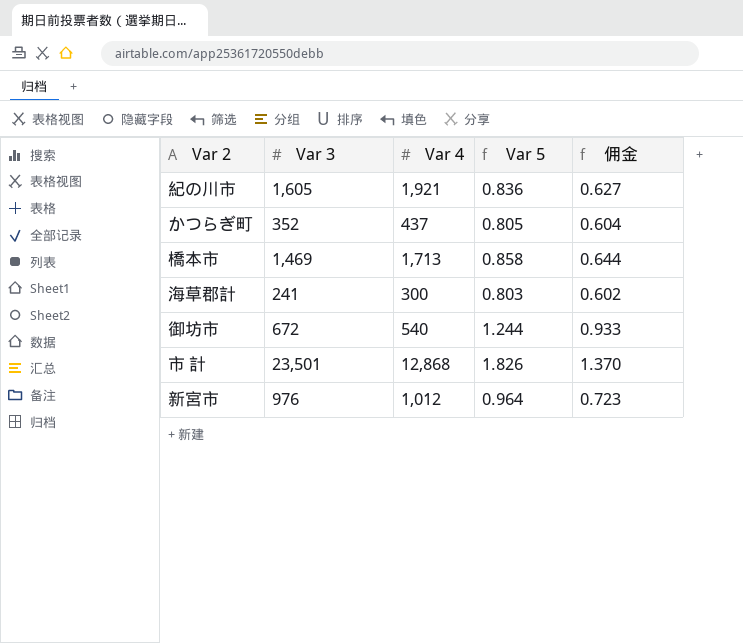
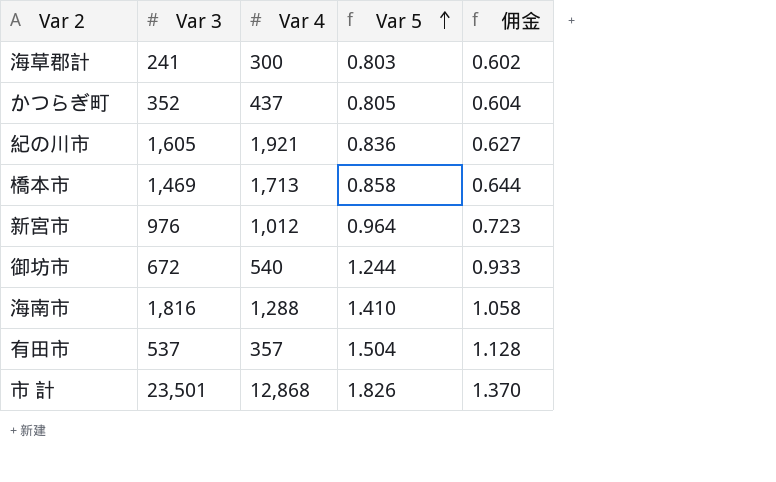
row order: none -> Var 5 ascending
row 海南市: none -> 1,816 | 1,288 | 1.410 | 1.058
row 有田市: none -> 537 | 357 | 1.504 | 1.128

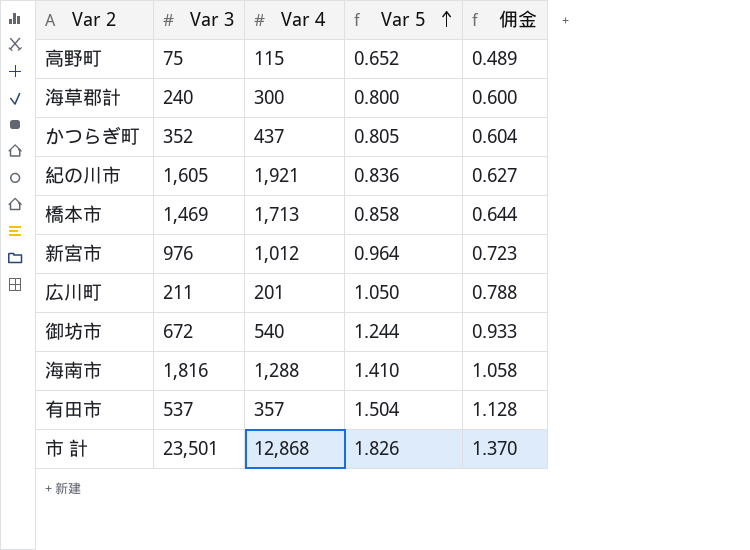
row 高野町: none -> 75 | 115 | 0.652 | 0.489
海草郡計 | Var 3: 241 -> 240
海草郡計 | Var 5: 0.803 -> 0.800
海草郡計 | 佣金: 0.602 -> 0.600
row 広川町: none -> 211 | 201 | 1.050 | 0.788

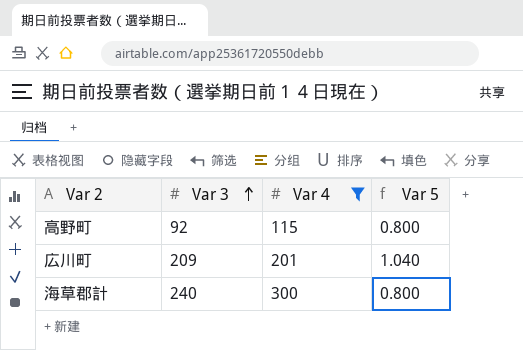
filter: none -> Var 4 <= 300
row order: Var 5 ascending -> Var 3 ascending
column 佣金 | formula: [Var 5] * 0.75 -> none
高野町 | Var 3: 75 -> 92
高野町 | Var 5: 0.652 -> 0.800
広川町 | Var 3: 211 -> 209
広川町 | Var 5: 1.050 -> 1.040

